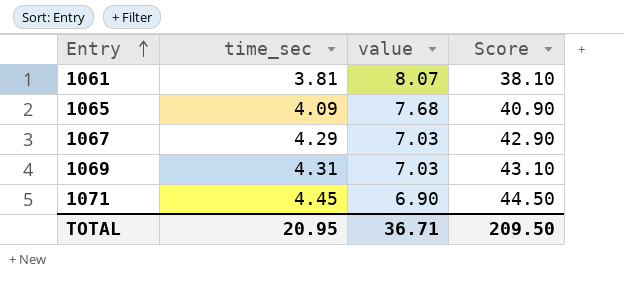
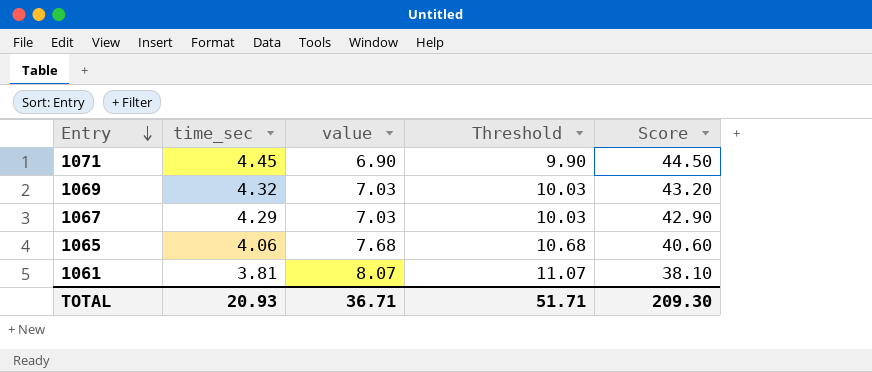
row order: Entry ascending -> Entry descending
column Threshold | formula: none -> [value] + 3
1069 | time_sec: 4.31 -> 4.32
1069 | Score: 43.10 -> 43.20
1065 | time_sec: 4.09 -> 4.06
1065 | Score: 40.90 -> 40.60
TOTAL | time_sec: 20.95 -> 20.93
TOTAL | Score: 209.50 -> 209.30

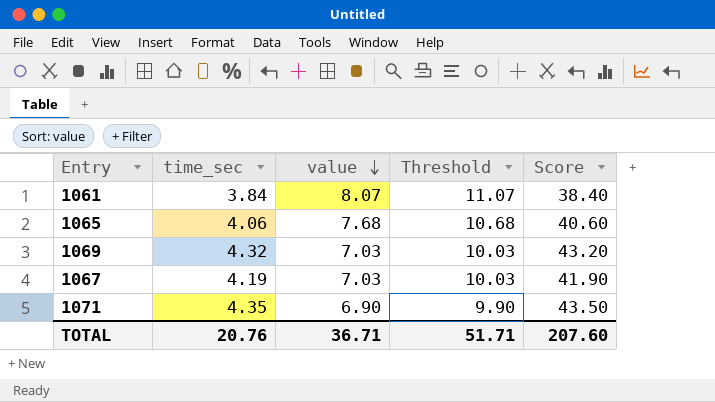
row order: Entry descending -> value descending
1061 | time_sec: 3.81 -> 3.84
1061 | Score: 38.10 -> 38.40
1067 | time_sec: 4.29 -> 4.19
1067 | Score: 42.90 -> 41.90
1071 | time_sec: 4.45 -> 4.35
1071 | Score: 44.50 -> 43.50
TOTAL | time_sec: 20.93 -> 20.76
TOTAL | Score: 209.30 -> 207.60

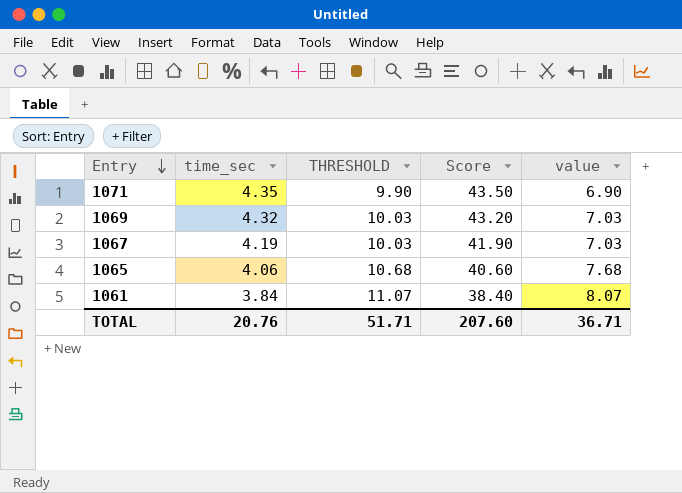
row order: value descending -> Entry descending
column name: Threshold -> THRESHOLD
column value | position: 3 -> 5

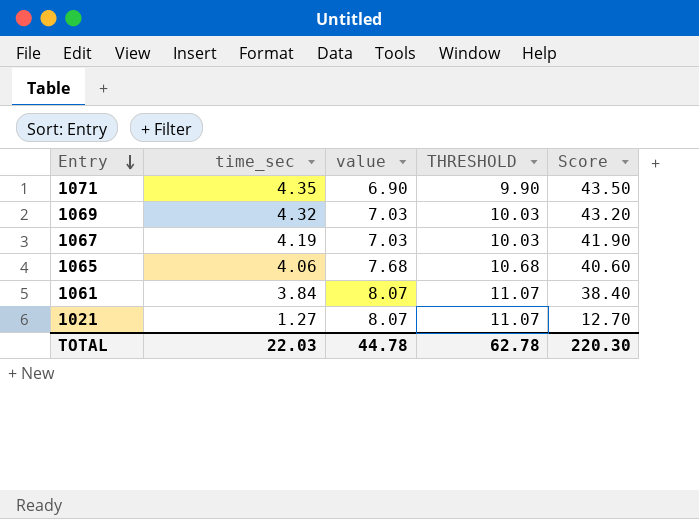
column value | position: 5 -> 3
row 1021: none -> 1.27 | 8.07 | 11.07 | 12.70
TOTAL | time_sec: 20.76 -> 22.03
TOTAL | value: 36.71 -> 44.78
TOTAL | THRESHOLD: 51.71 -> 62.78
TOTAL | Score: 207.60 -> 220.30

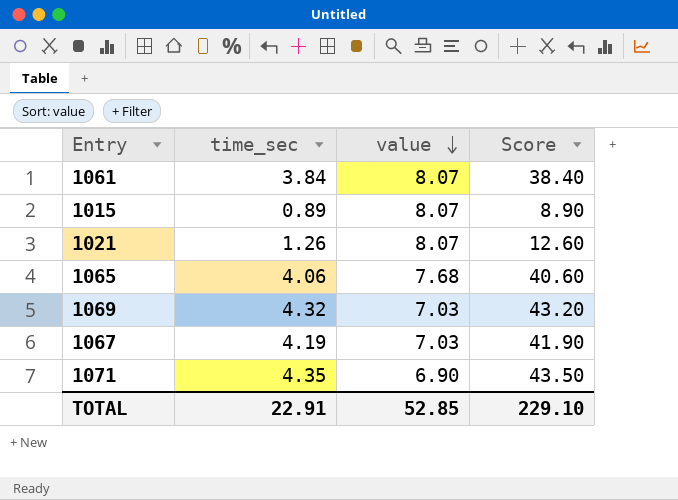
row order: Entry descending -> value descending
column THRESHOLD | formula: [value] + 3 -> none
row 1015: none -> 0.89 | 8.07 | 8.90
1021 | time_sec: 1.27 -> 1.26
1021 | Score: 12.70 -> 12.60
TOTAL | time_sec: 22.03 -> 22.91
TOTAL | value: 44.78 -> 52.85
TOTAL | Score: 220.30 -> 229.10

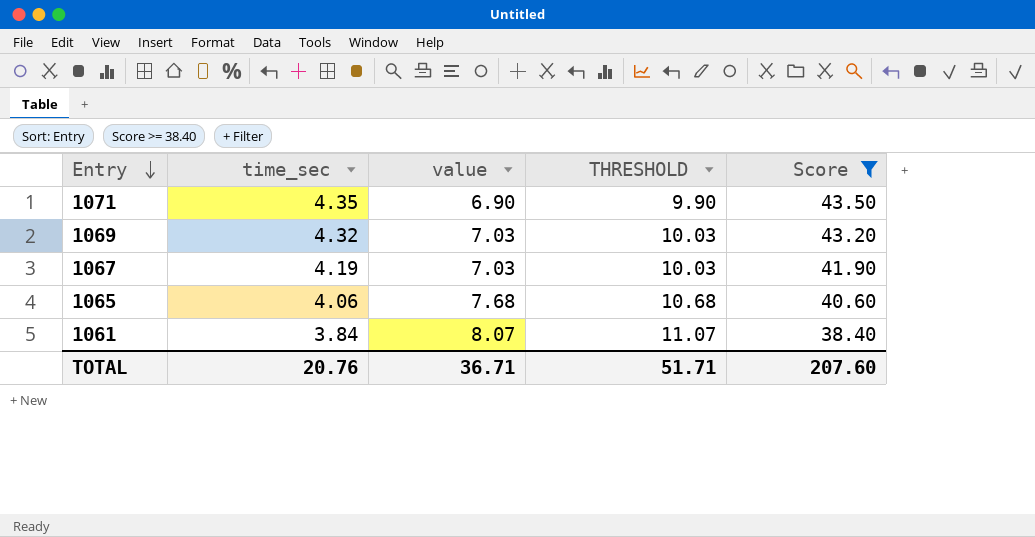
filter: none -> Score >= 38.40
row order: value descending -> Entry descending
column THRESHOLD | formula: none -> [value] + 3
TOTAL | time_sec: 22.91 -> 20.76
TOTAL | value: 52.85 -> 36.71
TOTAL | Score: 229.10 -> 207.60

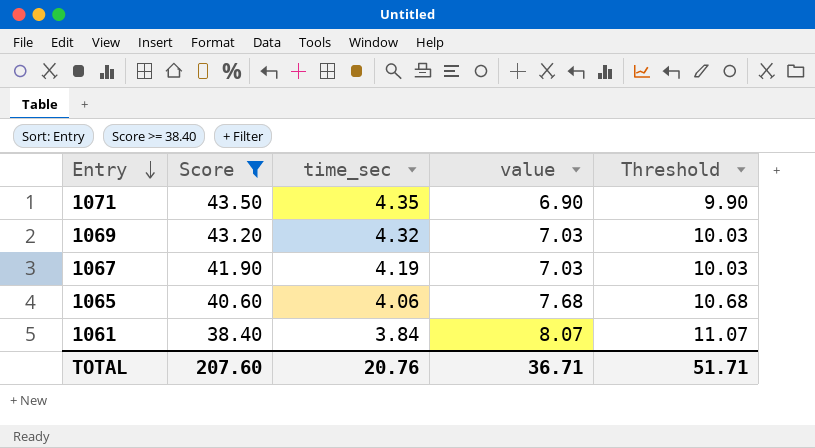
column Score | position: 5 -> 2
column name: THRESHOLD -> Threshold

